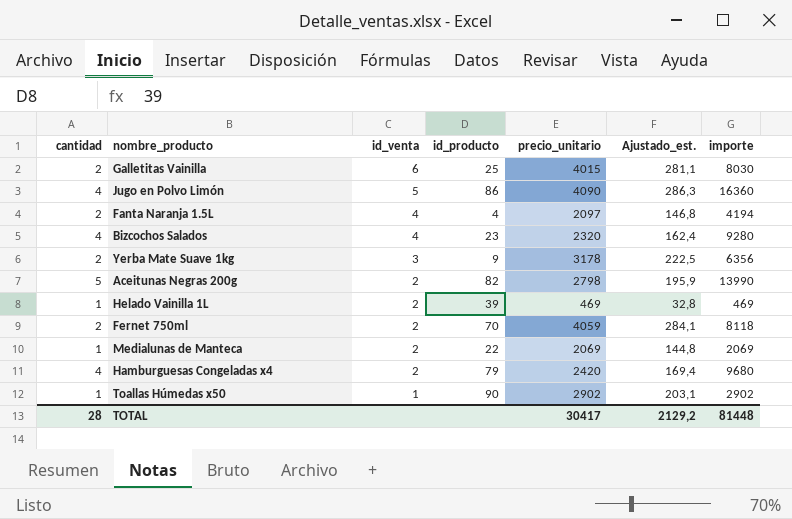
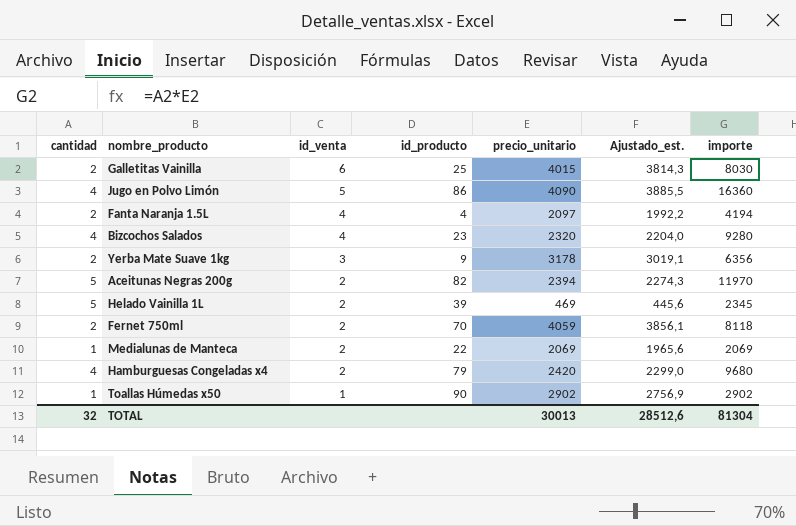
column Ajustado_est. | formula: [precio_unitario] * 0,07 -> [precio_unitario] * 0,95
Aceitunas Negras 200g | precio_unitario: 2798 -> 2394
Aceitunas Negras 200g | importe: 13990 -> 11970
Helado Vainilla 1L | cantidad: 1 -> 5
Helado Vainilla 1L | importe: 469 -> 2345
TOTAL | cantidad: 28 -> 32
TOTAL | precio_unitario: 30417 -> 30013
TOTAL | Ajustado_est.: 2129,2 -> 28512,6
TOTAL | importe: 81448 -> 81304

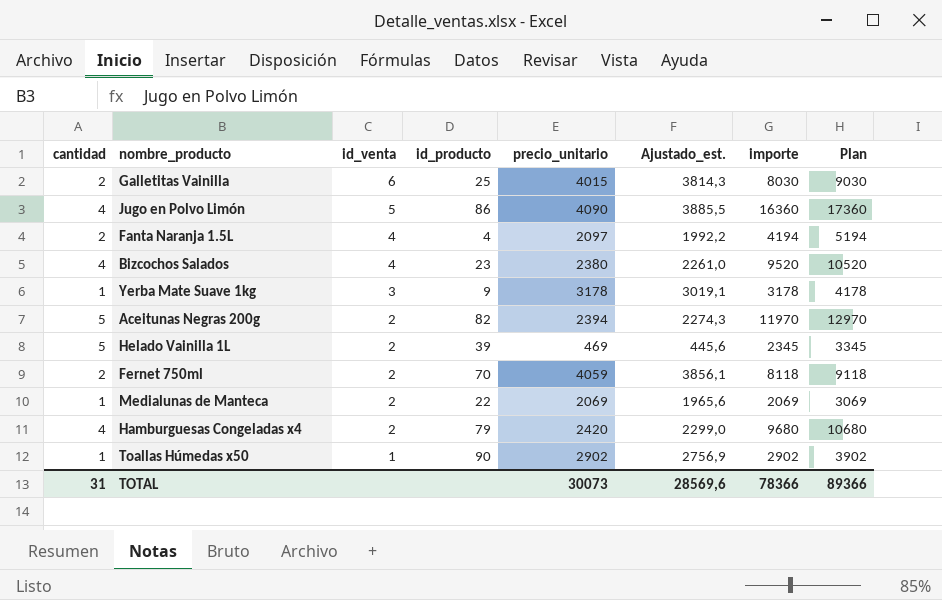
column Plan | formula: none -> [importe] + 1000
Bizcochos Salados | precio_unitario: 2320 -> 2380
Bizcochos Salados | Ajustado_est.: 2204,0 -> 2261,0
Bizcochos Salados | importe: 9280 -> 9520
Yerba Mate Suave 1kg | cantidad: 2 -> 1
Yerba Mate Suave 1kg | importe: 6356 -> 3178
TOTAL | cantidad: 32 -> 31
TOTAL | precio_unitario: 30013 -> 30073
TOTAL | Ajustado_est.: 28512,6 -> 28569,6
TOTAL | importe: 81304 -> 78366

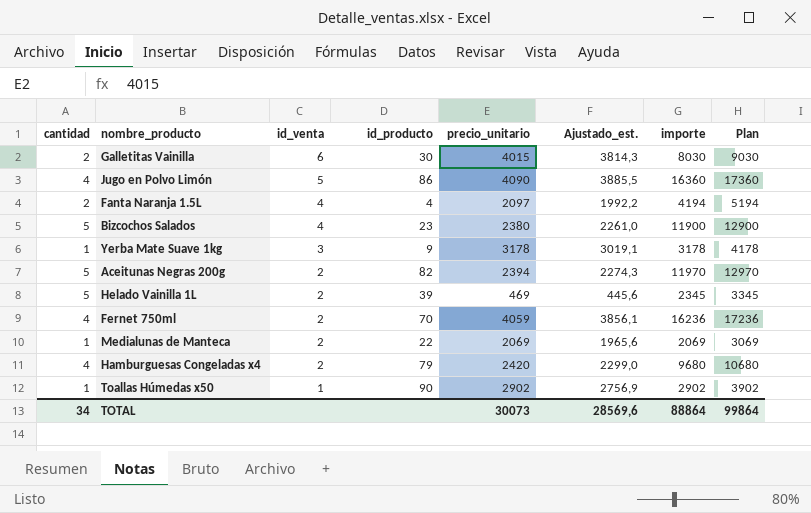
Galletitas Vainilla | id_producto: 25 -> 30
Bizcochos Salados | cantidad: 4 -> 5
Bizcochos Salados | importe: 9520 -> 11900
Bizcochos Salados | Plan: 10520 -> 12900
Fernet 750ml | cantidad: 2 -> 4
Fernet 750ml | importe: 8118 -> 16236
Fernet 750ml | Plan: 9118 -> 17236
TOTAL | cantidad: 31 -> 34
TOTAL | importe: 78366 -> 88864
TOTAL | Plan: 89366 -> 99864

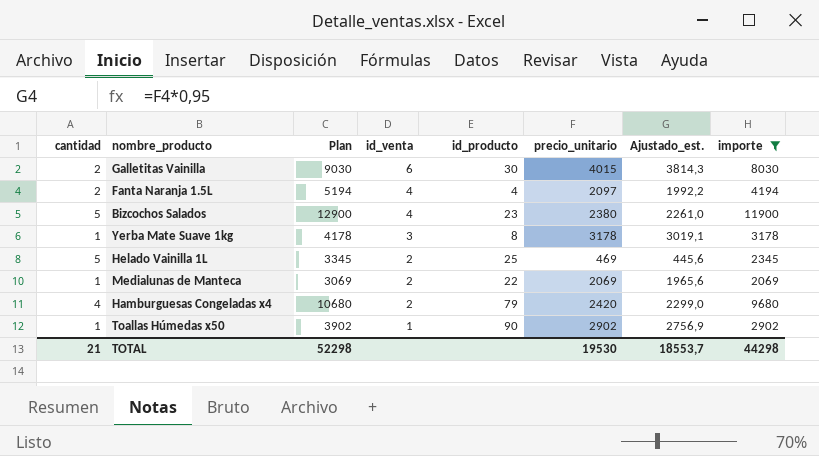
filter: none -> importe <= 11900
column Plan | position: 8 -> 3
Yerba Mate Suave 1kg | id_producto: 9 -> 8
Helado Vainilla 1L | id_producto: 39 -> 25
TOTAL | cantidad: 34 -> 21
TOTAL | Plan: 99864 -> 52298
TOTAL | precio_unitario: 30073 -> 19530
TOTAL | Ajustado_est.: 28569,6 -> 18553,7
TOTAL | importe: 88864 -> 44298

